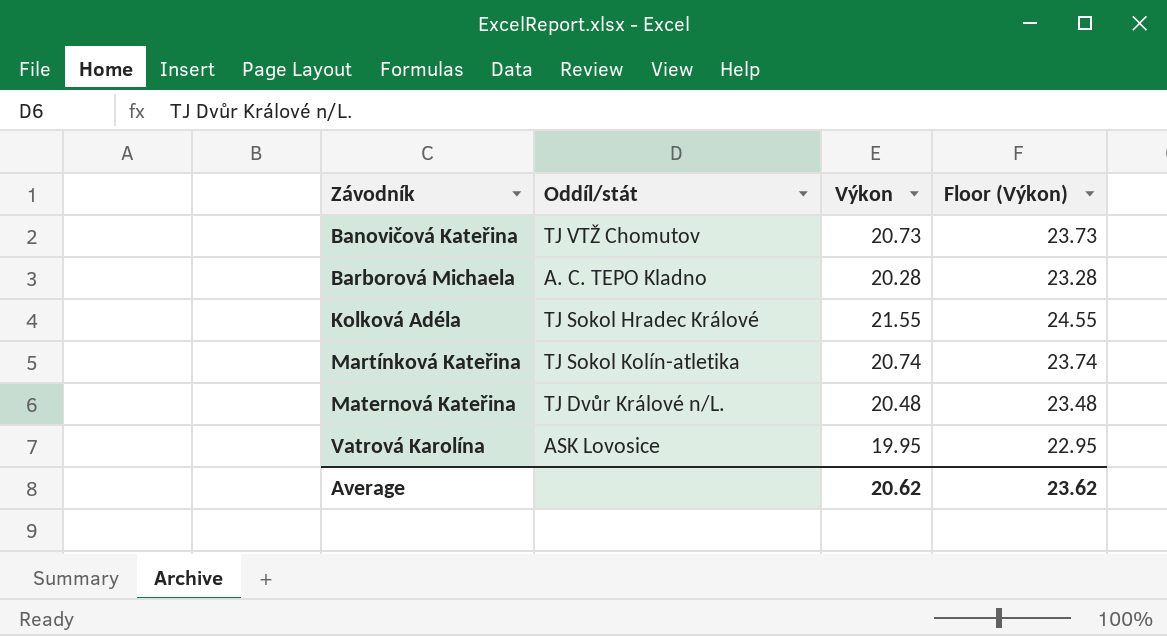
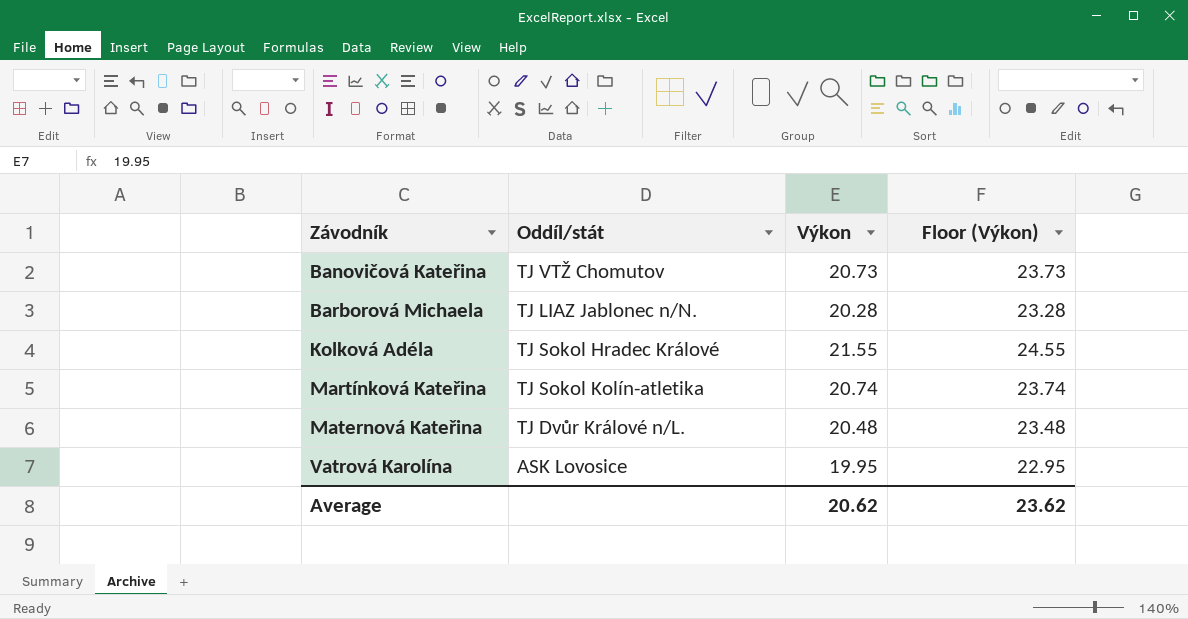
Barborová Michaela | Oddíl/stát: A. C. TEPO Kladno -> TJ LIAZ Jablonec n/N.

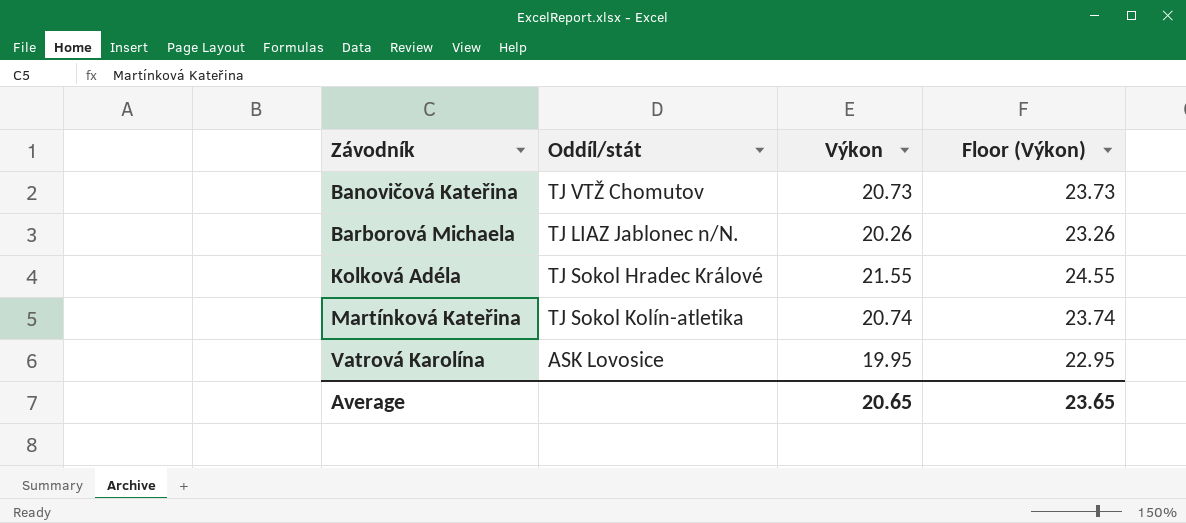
row Maternová Kateřina: TJ Dvůr Králové n/L. | 20.48 | 23.48 -> none
Barborová Michaela | Výkon: 20.28 -> 20.26
Barborová Michaela | Floor (Výkon): 23.28 -> 23.26
Average | Výkon: 20.62 -> 20.65
Average | Floor (Výkon): 23.62 -> 23.65

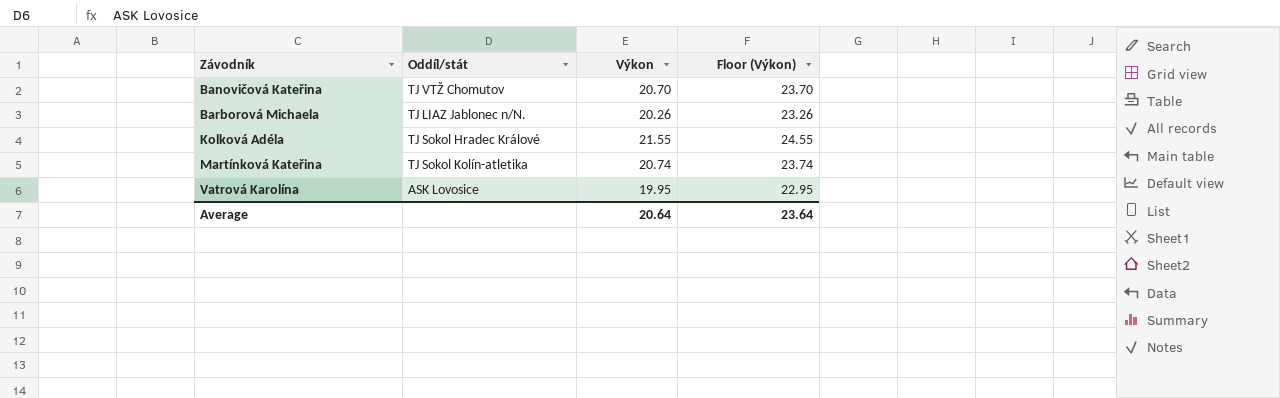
Banovičová Kateřina | Výkon: 20.73 -> 20.70
Banovičová Kateřina | Floor (Výkon): 23.73 -> 23.70
Average | Výkon: 20.65 -> 20.64
Average | Floor (Výkon): 23.65 -> 23.64

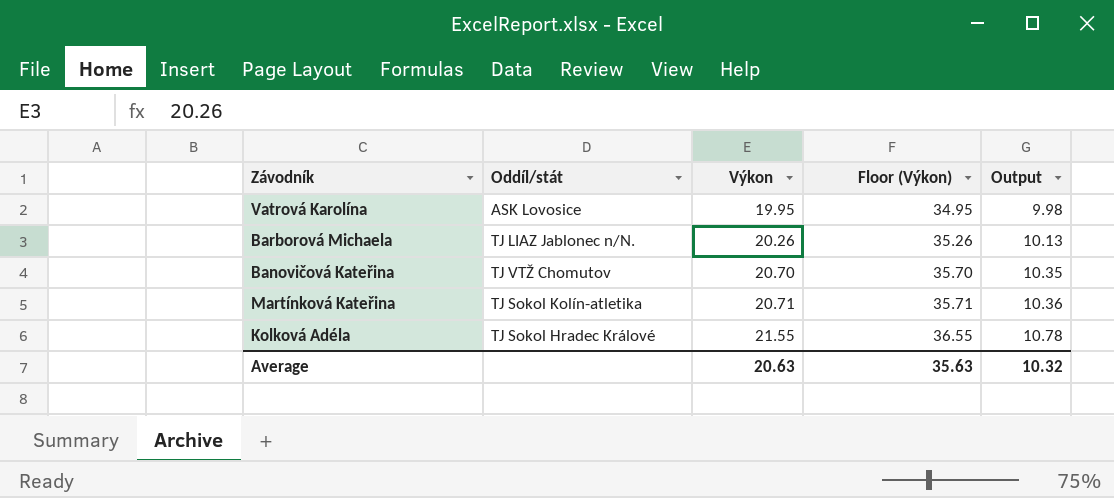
row order: Závodník ascending -> Výkon ascending
column Floor (Výkon) | formula: [Výkon] + 3 -> [Výkon] + 15
column Output | formula: none -> [Výkon] * 0.5
Martínková Kateřina | Výkon: 20.74 -> 20.71
Average | Výkon: 20.64 -> 20.63
Average | Floor (Výkon): 23.64 -> 35.63

